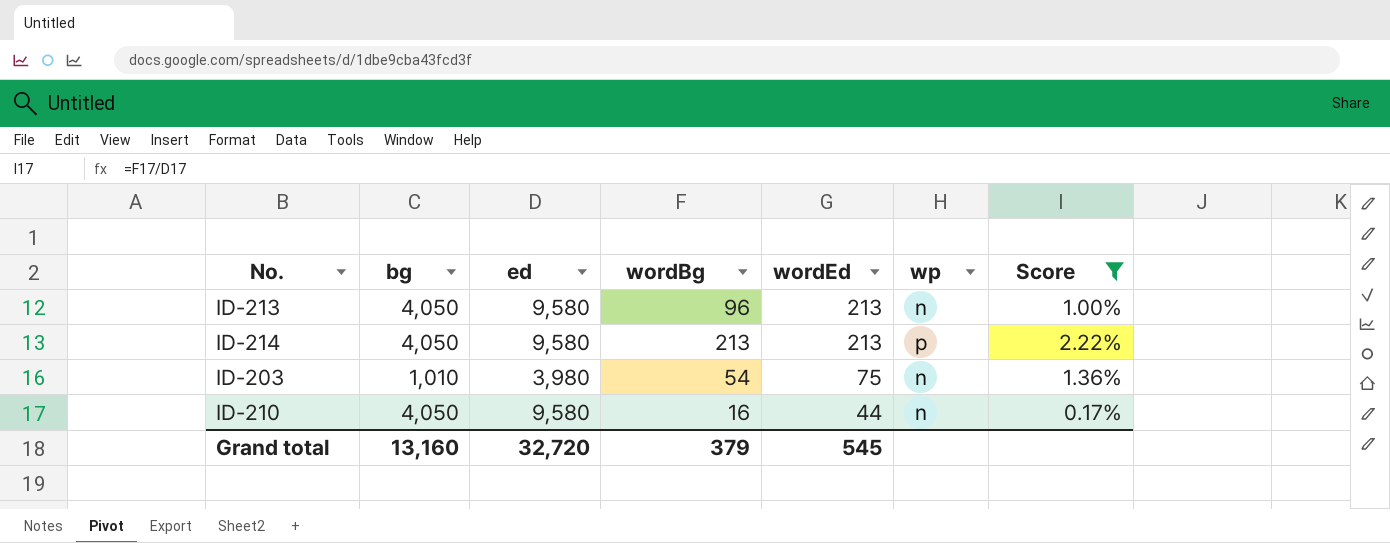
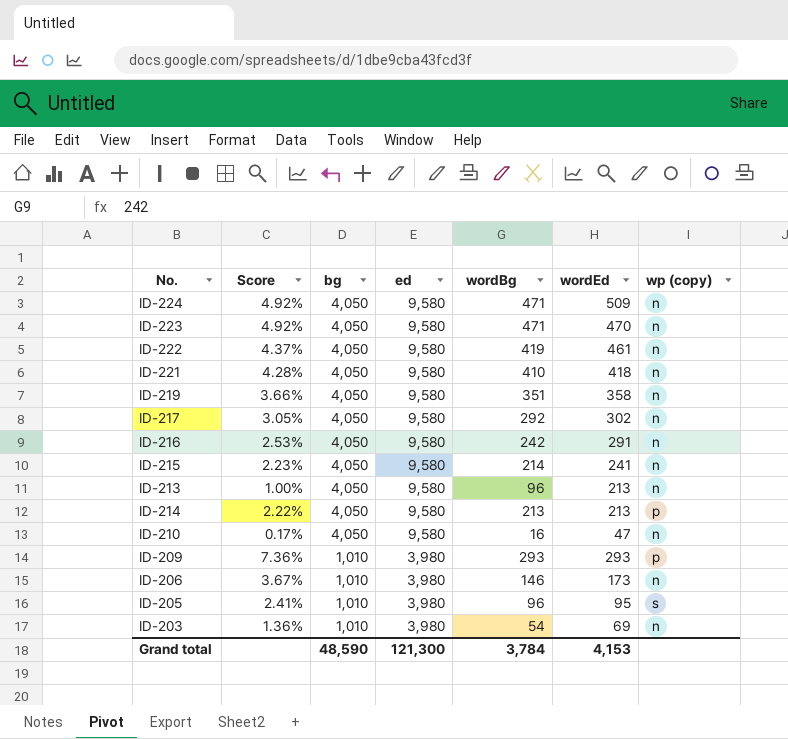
filter: Score <= 2.22% -> none
row order: wordEd descending -> bg descending
column Score | position: 7 -> 2
column name: wp -> wp (copy)
ID-210 | wordEd: 44 -> 47
ID-203 | wordEd: 75 -> 69
Grand total | bg: 13,160 -> 48,590
Grand total | ed: 32,720 -> 121,300
Grand total | wordBg: 379 -> 3,784
Grand total | wordEd: 545 -> 4,153

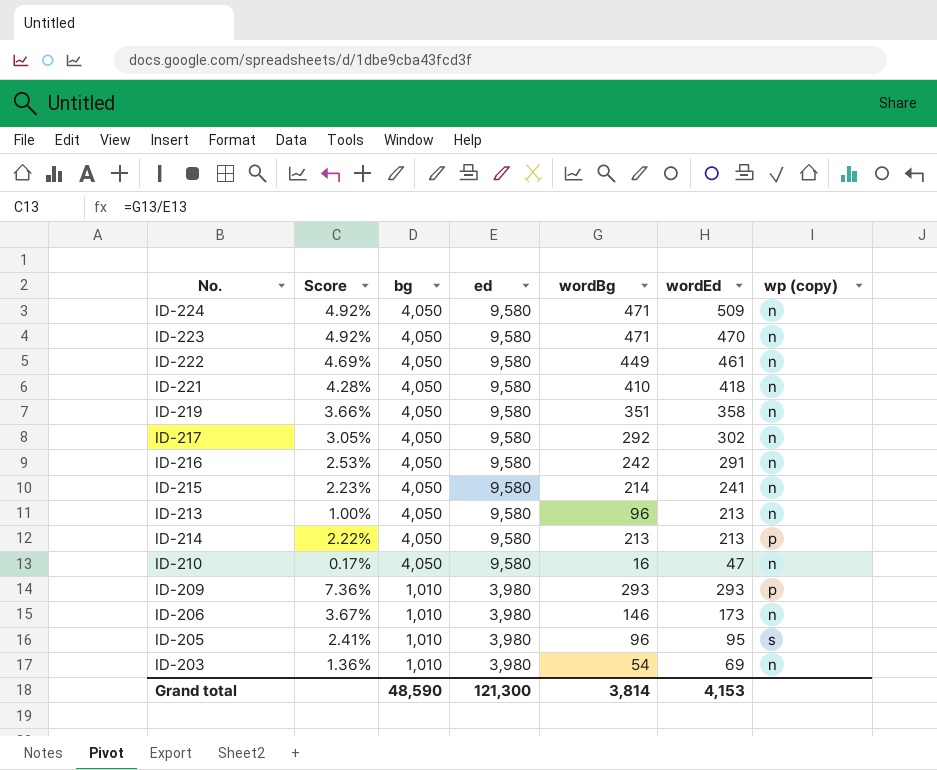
ID-222 | Score: 4.37% -> 4.69%
ID-222 | wordBg: 419 -> 449
Grand total | wordBg: 3,784 -> 3,814

